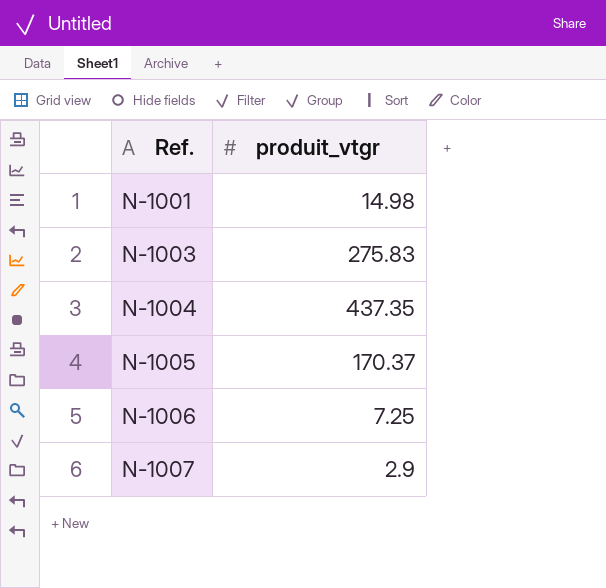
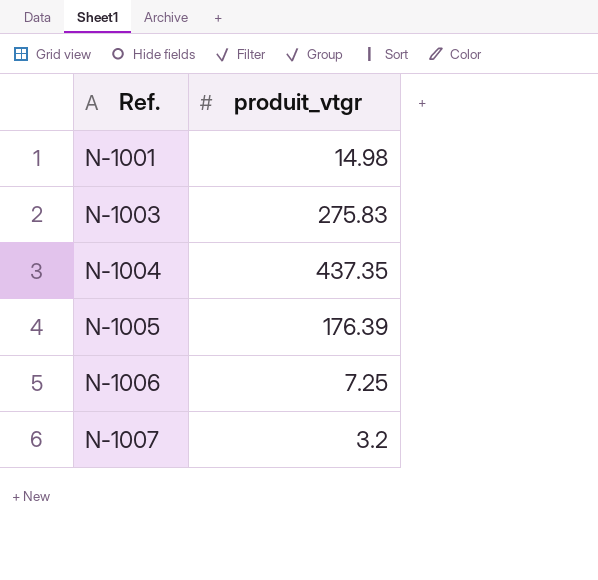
N-1005 | produit_vtgr: 170.37 -> 176.39
N-1007 | produit_vtgr: 2.9 -> 3.2

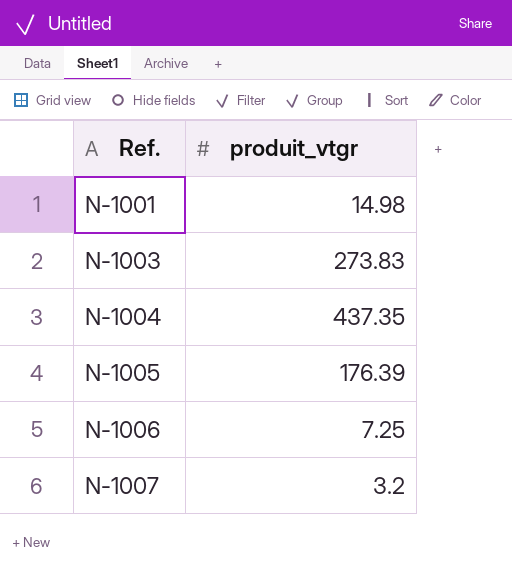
N-1003 | produit_vtgr: 275.83 -> 273.83

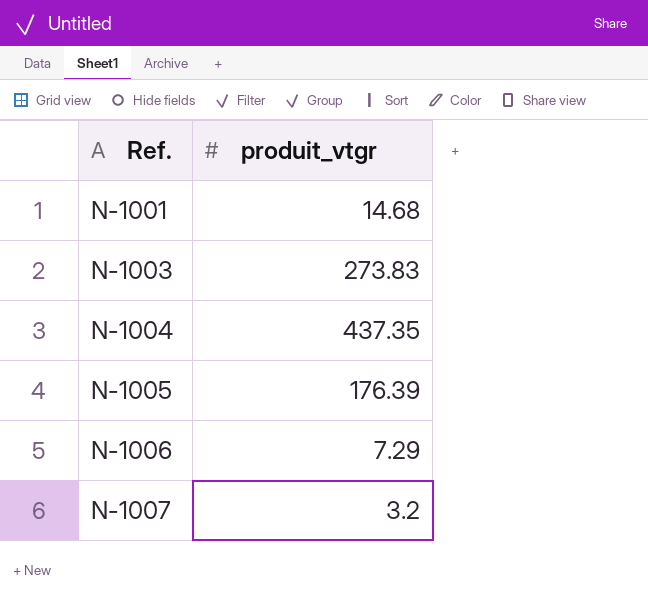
N-1001 | produit_vtgr: 14.98 -> 14.68
N-1006 | produit_vtgr: 7.25 -> 7.29

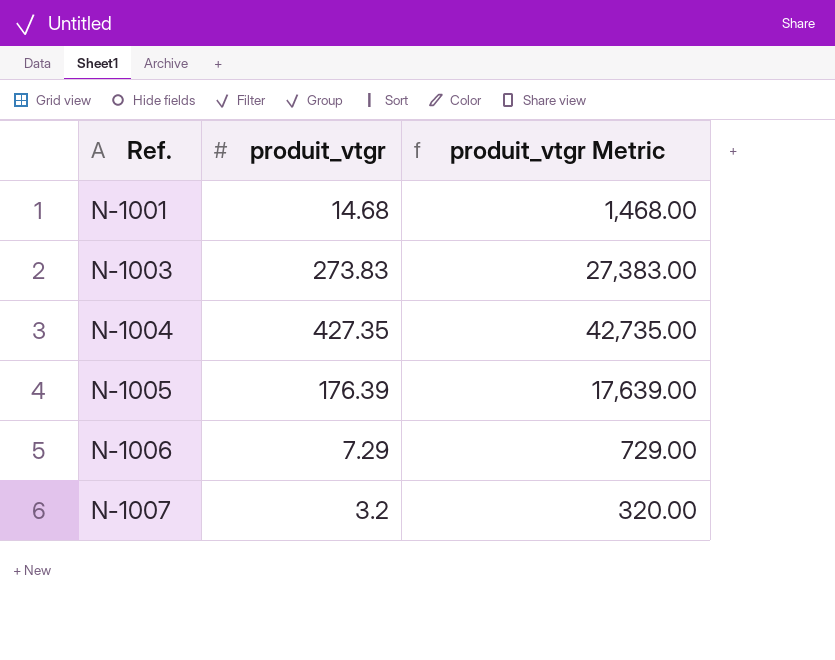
column produit_vtgr Metric | formula: none -> [produit_vtgr] * 100
N-1004 | produit_vtgr: 437.35 -> 427.35

